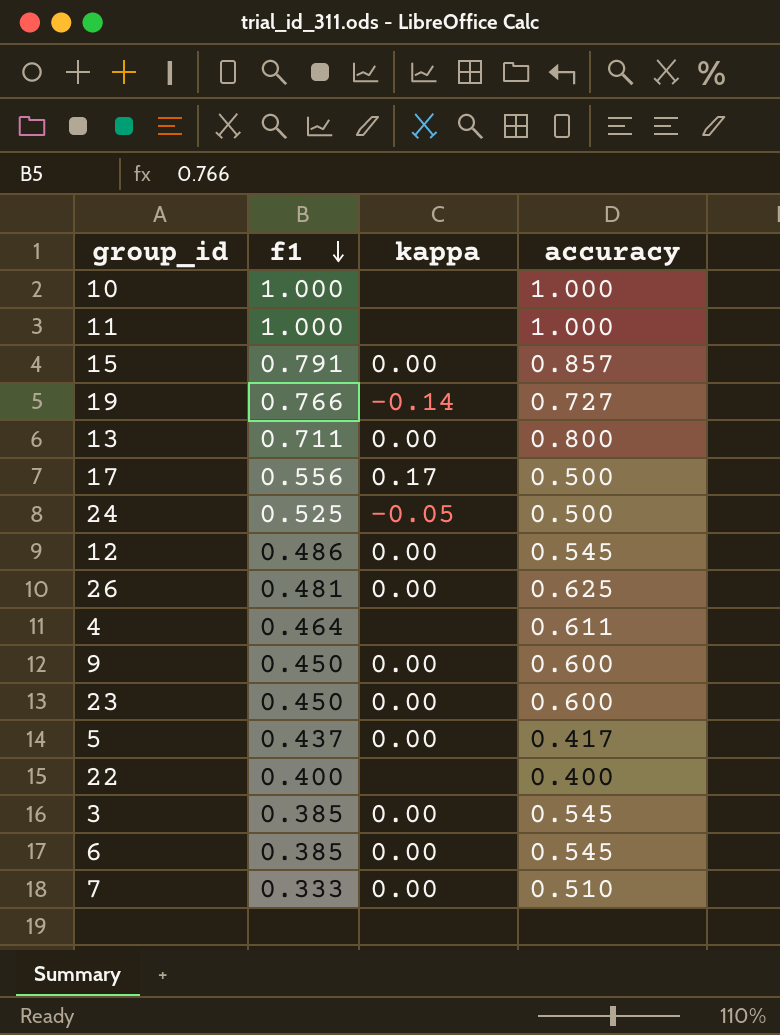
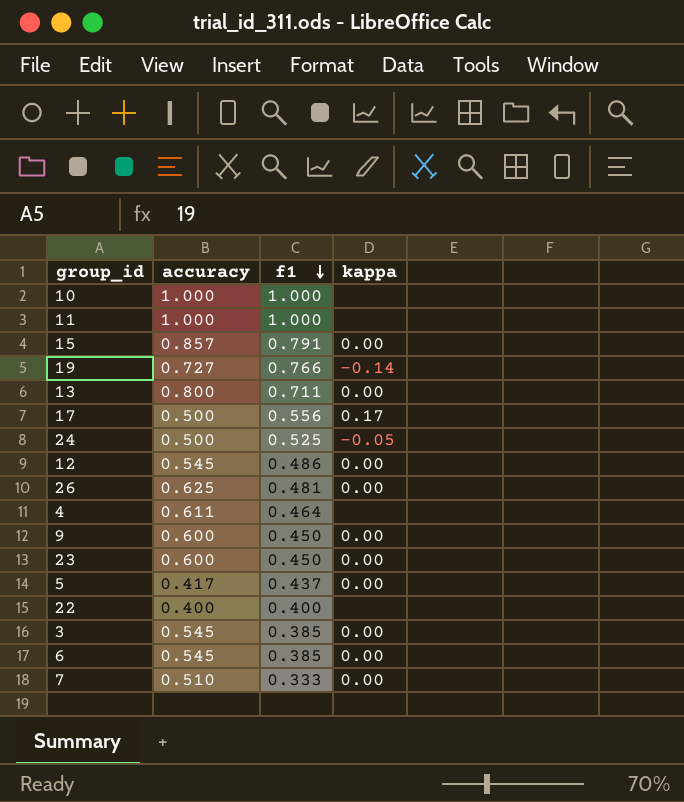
column accuracy | position: 4 -> 2

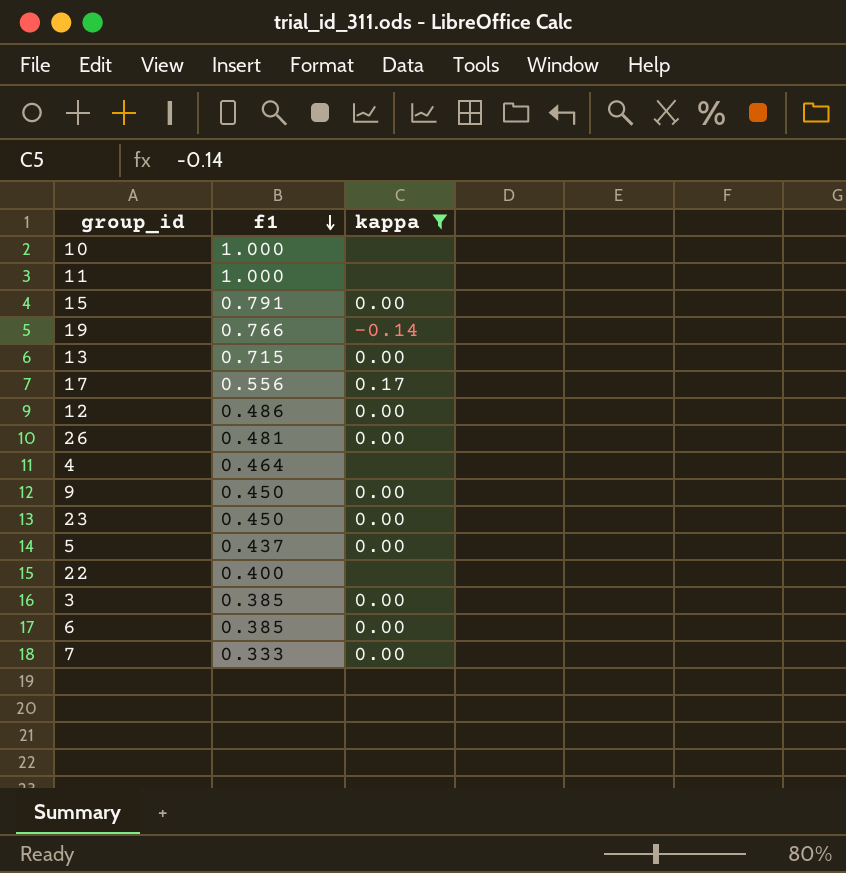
filter: none -> kappa != -0.05
column accuracy | position: 2 -> none
13 | f1: 0.711 -> 0.715

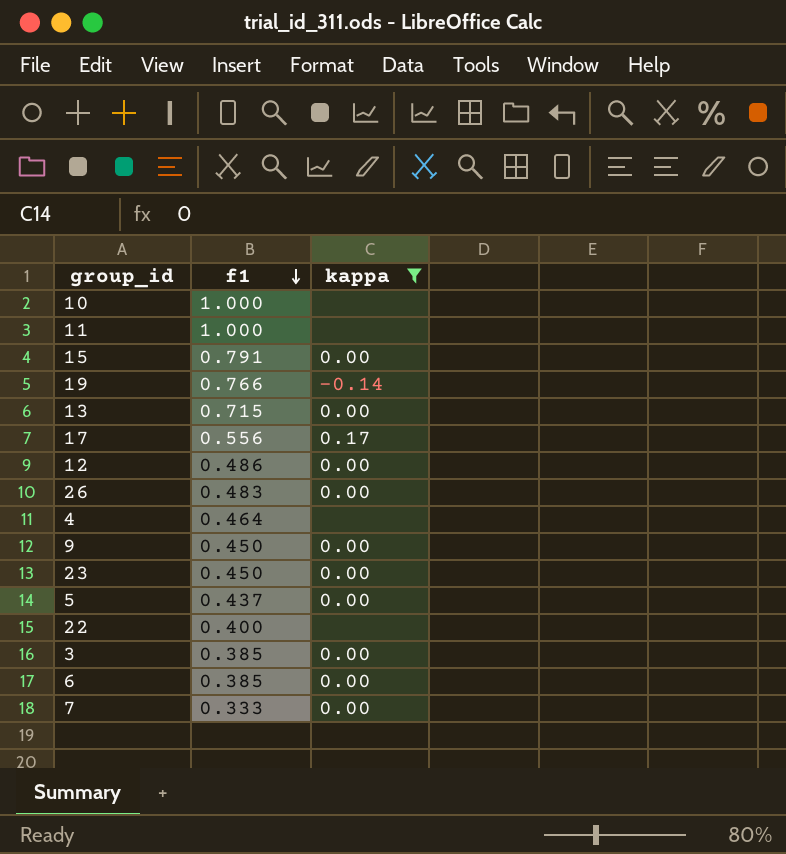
26 | f1: 0.481 -> 0.483

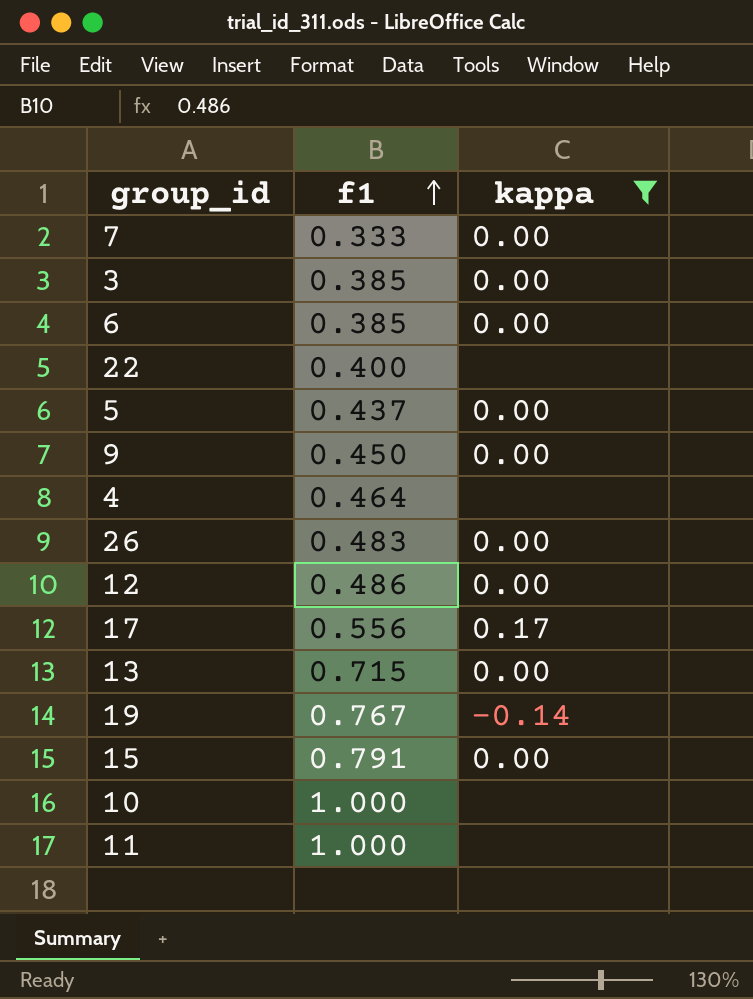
row order: f1 descending -> f1 ascending
row 23: 0.450 | 0.00 -> none
19 | f1: 0.766 -> 0.767

